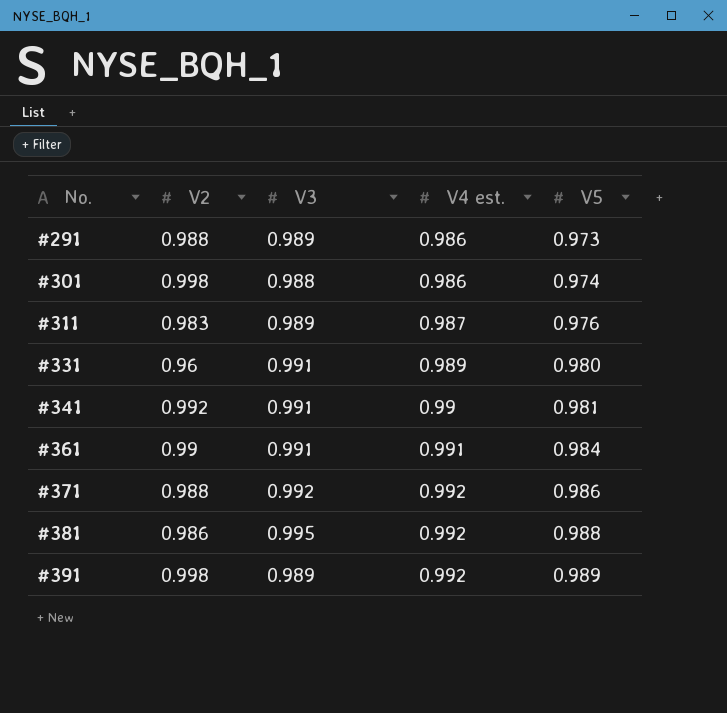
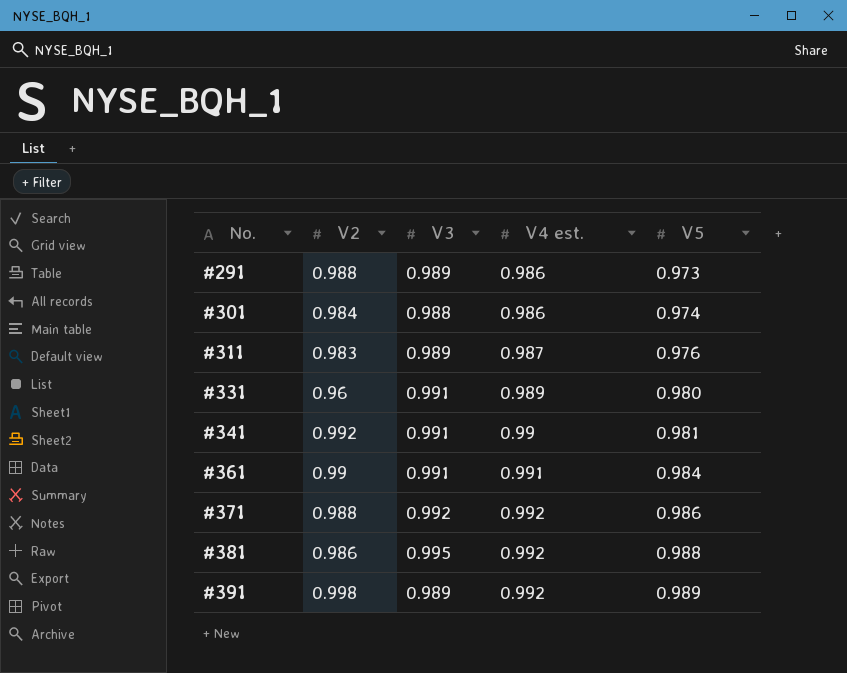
#301 | V2: 0.998 -> 0.984

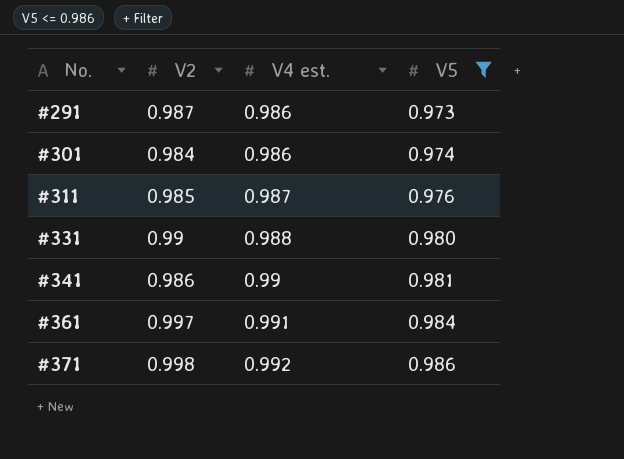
filter: none -> V5 <= 0.986
column V3 | position: 3 -> none
#291 | V2: 0.988 -> 0.987
#311 | V2: 0.983 -> 0.985
#331 | V2: 0.96 -> 0.99
#331 | V4 est.: 0.989 -> 0.988
#341 | V2: 0.992 -> 0.986
#361 | V2: 0.99 -> 0.997
#371 | V2: 0.988 -> 0.998

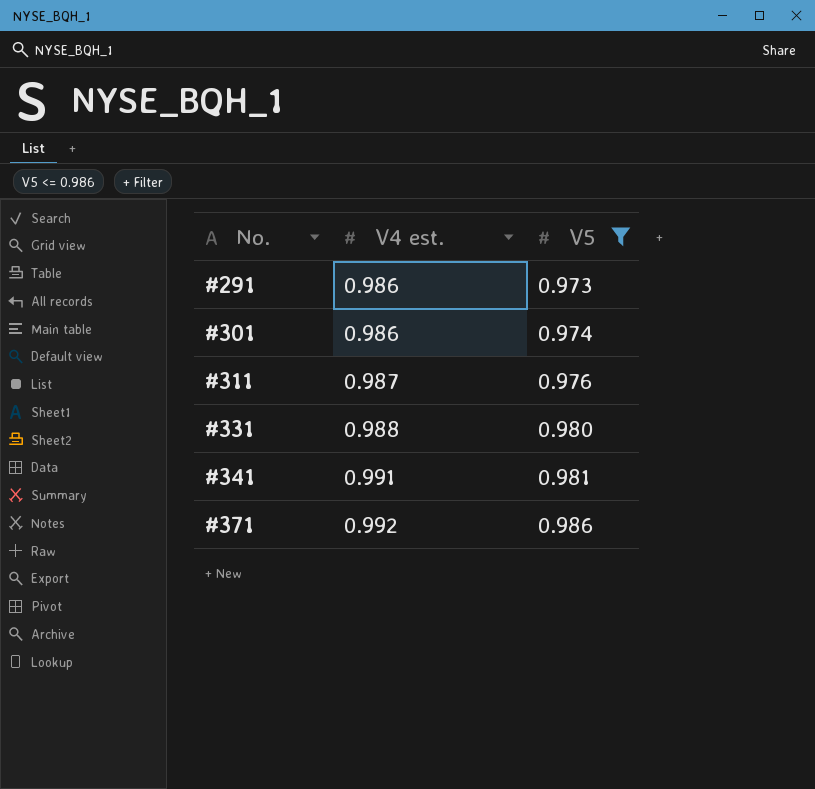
column V2 | position: 2 -> none
row #361: 0.997 | 0.991 | 0.984 -> none
#341 | V4 est.: 0.99 -> 0.991

